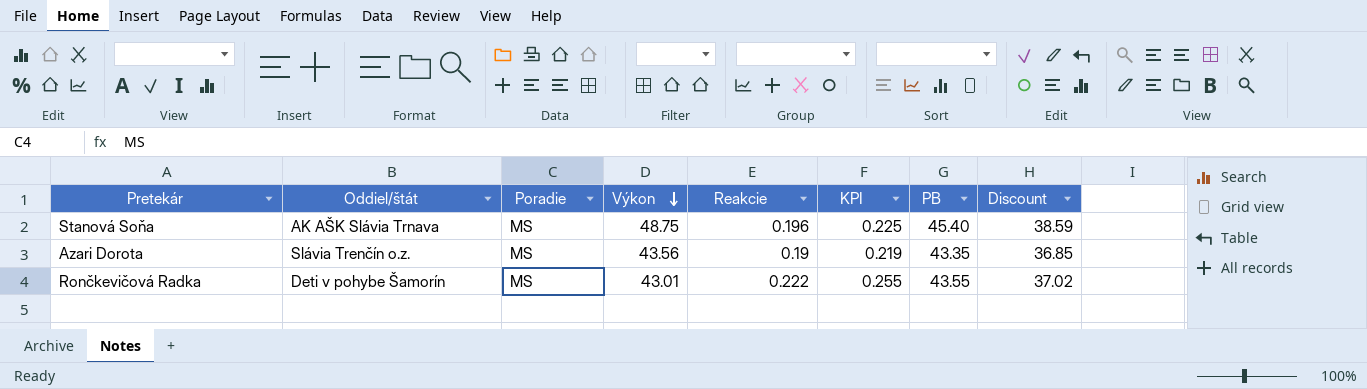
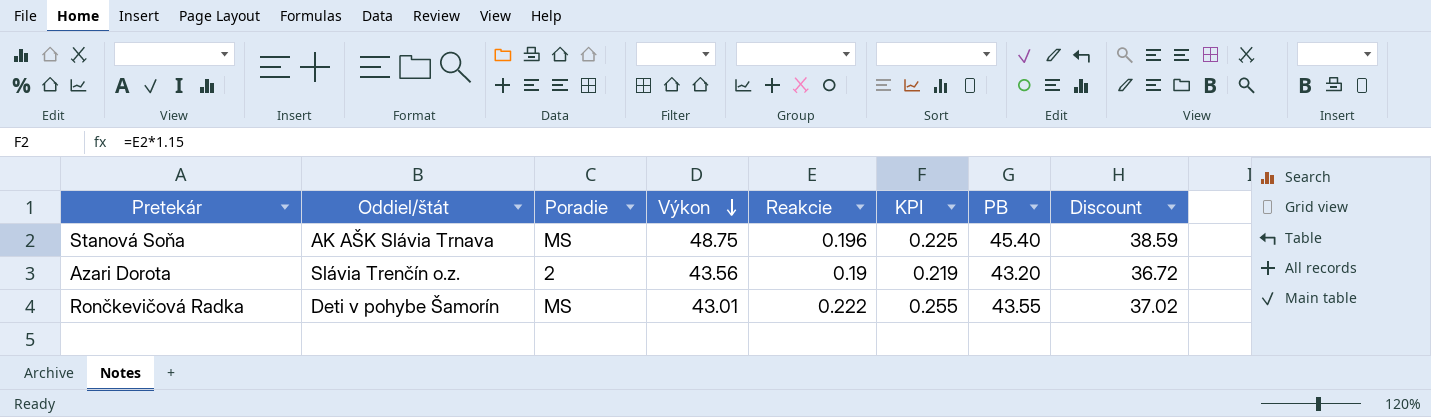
Azari Dorota | Poradie: MS -> 2
Azari Dorota | PB: 43.35 -> 43.20
Azari Dorota | Discount: 36.85 -> 36.72

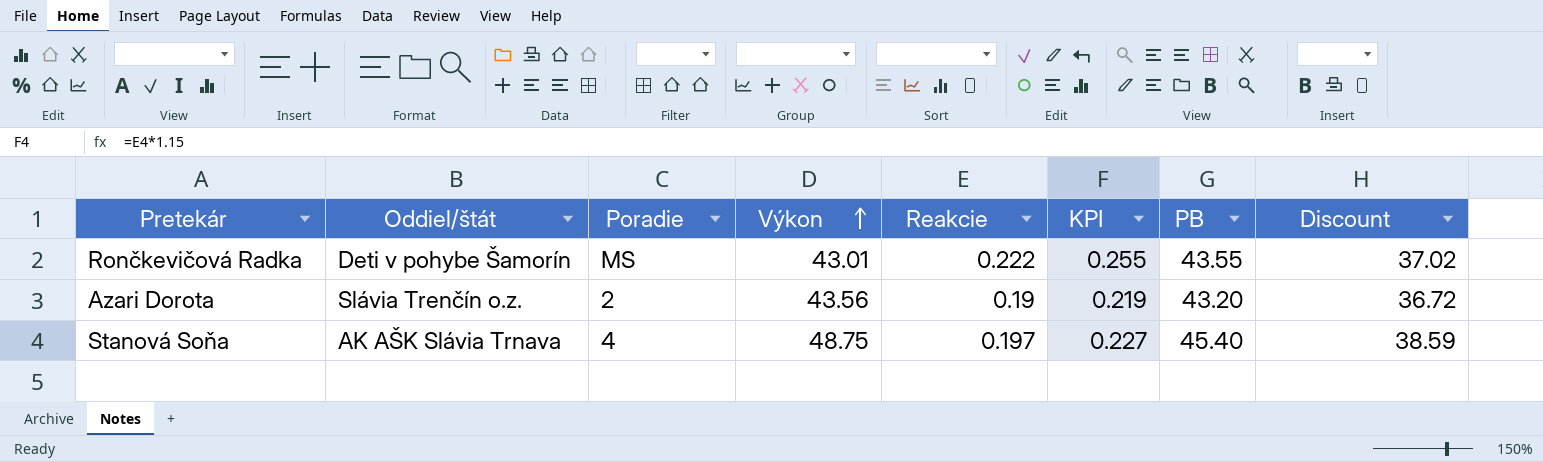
row order: Výkon descending -> Výkon ascending
Stanová Soňa | Poradie: MS -> 4
Stanová Soňa | Reakcie: 0.196 -> 0.197
Stanová Soňa | KPI: 0.225 -> 0.227

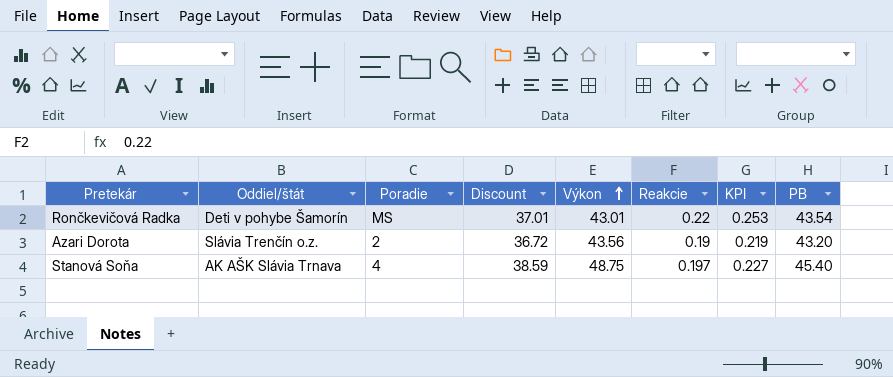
column Discount | position: 8 -> 4
Rončkevičová Radka | Discount: 37.02 -> 37.01
Rončkevičová Radka | Reakcie: 0.222 -> 0.22
Rončkevičová Radka | KPI: 0.255 -> 0.253
Rončkevičová Radka | PB: 43.55 -> 43.54

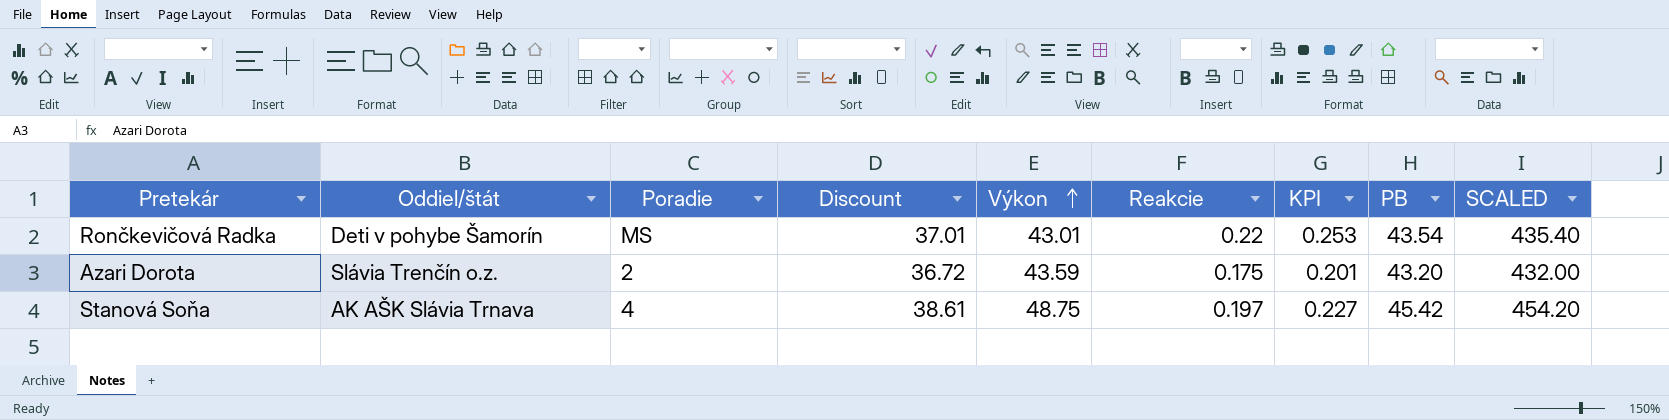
column SCALED | formula: none -> [PB] * 10
Azari Dorota | Výkon: 43.56 -> 43.59
Azari Dorota | Reakcie: 0.19 -> 0.175
Azari Dorota | KPI: 0.219 -> 0.201
Stanová Soňa | Discount: 38.59 -> 38.61
Stanová Soňa | PB: 45.40 -> 45.42

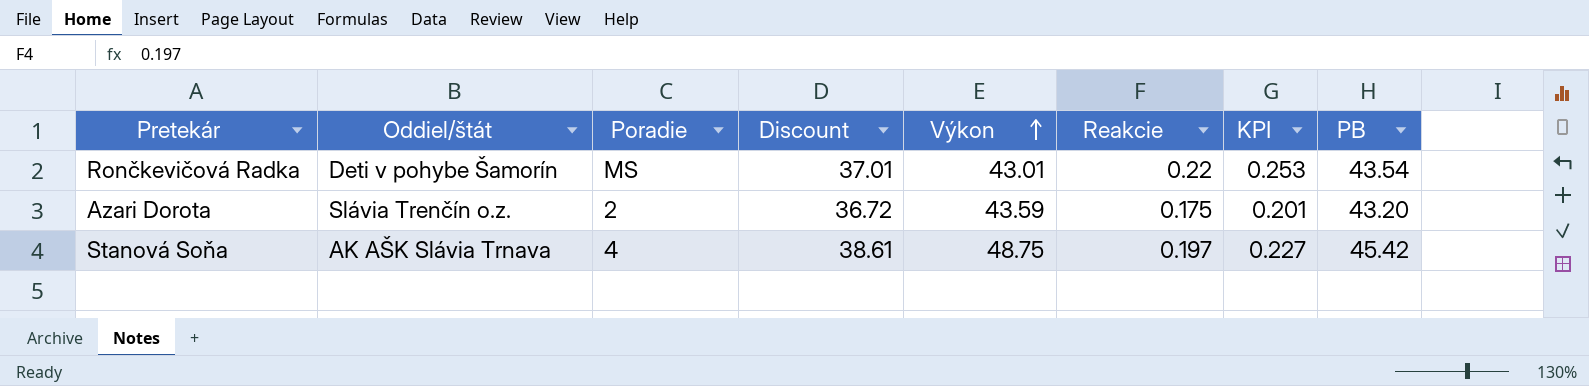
column SCALED | formula: [PB] * 10 -> none

